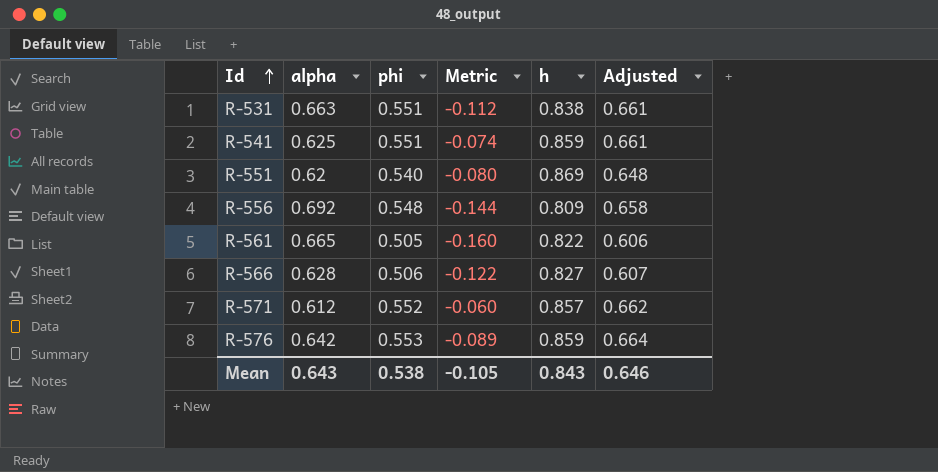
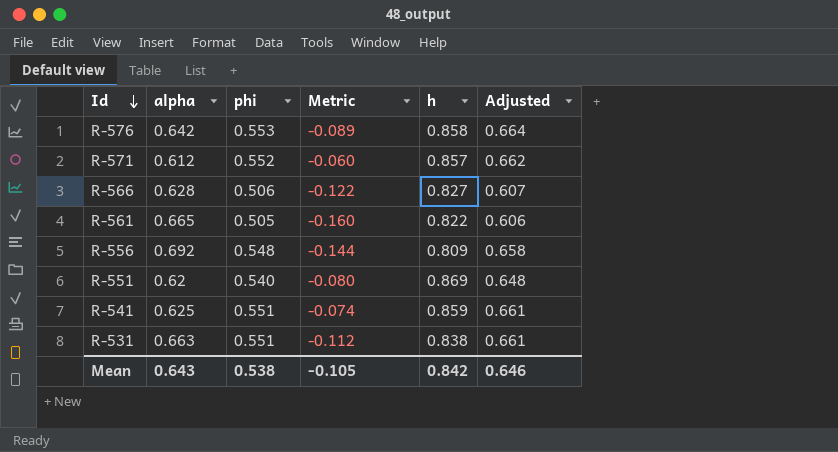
row order: Id ascending -> Id descending
R-576 | h: 0.859 -> 0.858
Mean | h: 0.843 -> 0.842

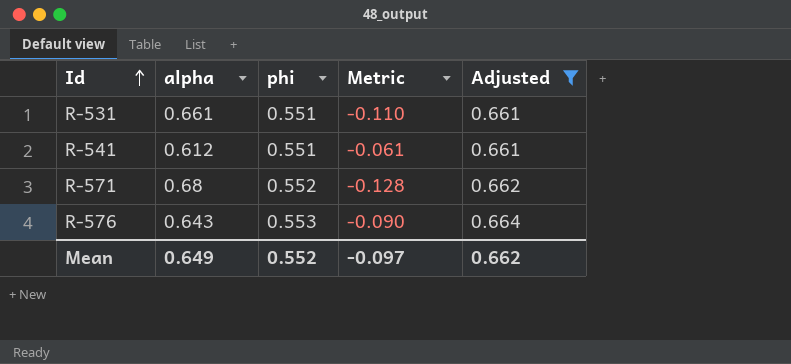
filter: none -> Adjusted >= 0.661
row order: Id descending -> Id ascending
column h | position: 5 -> none
R-531 | alpha: 0.663 -> 0.661
R-531 | Metric: -0.112 -> -0.110
R-541 | alpha: 0.625 -> 0.612
R-541 | Metric: -0.074 -> -0.061
R-571 | alpha: 0.612 -> 0.68
R-571 | Metric: -0.060 -> -0.128
R-576 | alpha: 0.642 -> 0.643
R-576 | Metric: -0.089 -> -0.090
Mean | alpha: 0.643 -> 0.649
Mean | phi: 0.538 -> 0.552
Mean | Metric: -0.105 -> -0.097
Mean | Adjusted: 0.646 -> 0.662

